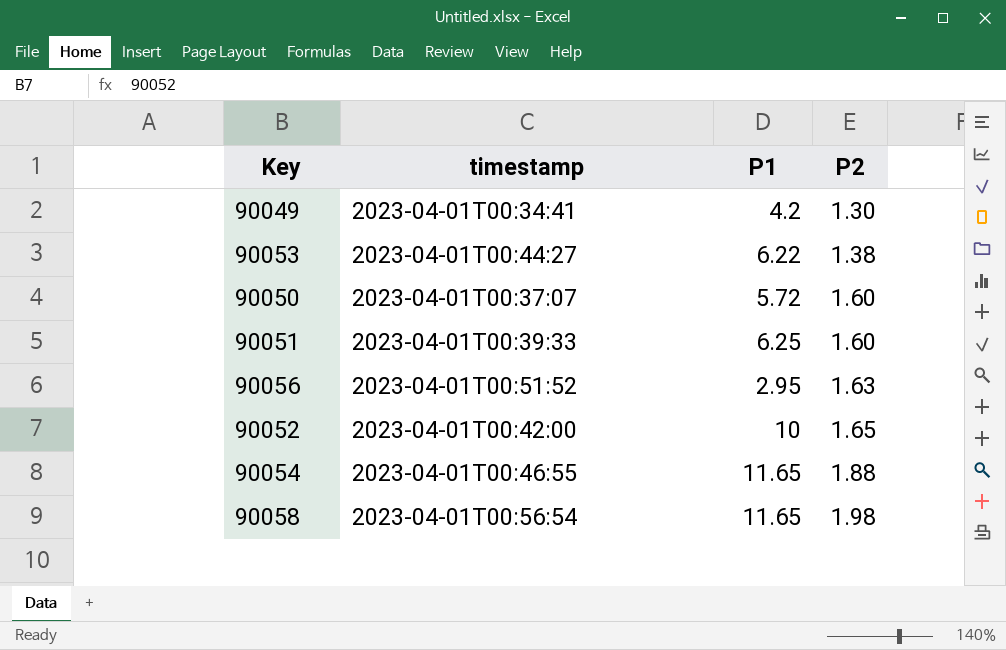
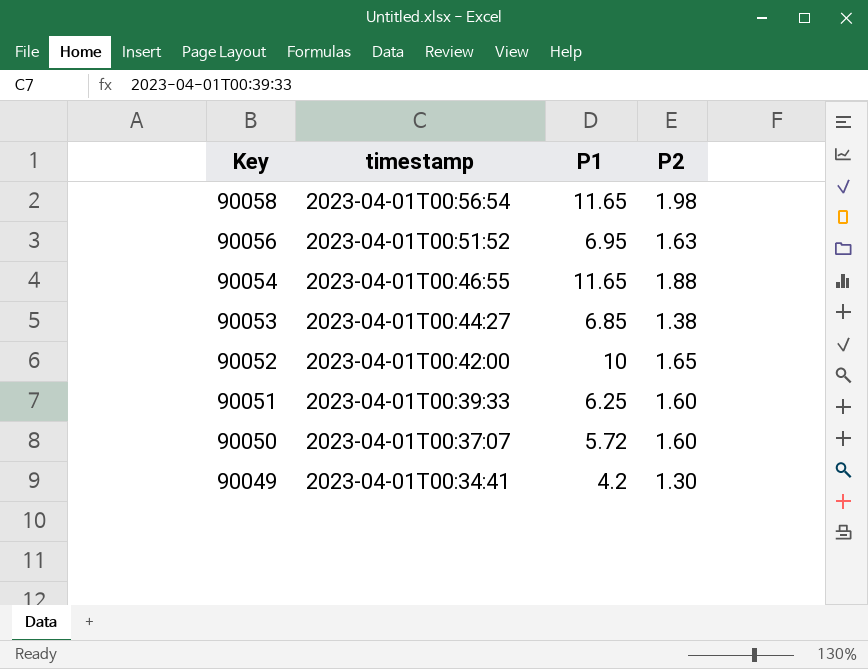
row order: P2 ascending -> Key descending
90056 | P1: 2.95 -> 6.95
90053 | P1: 6.22 -> 6.85

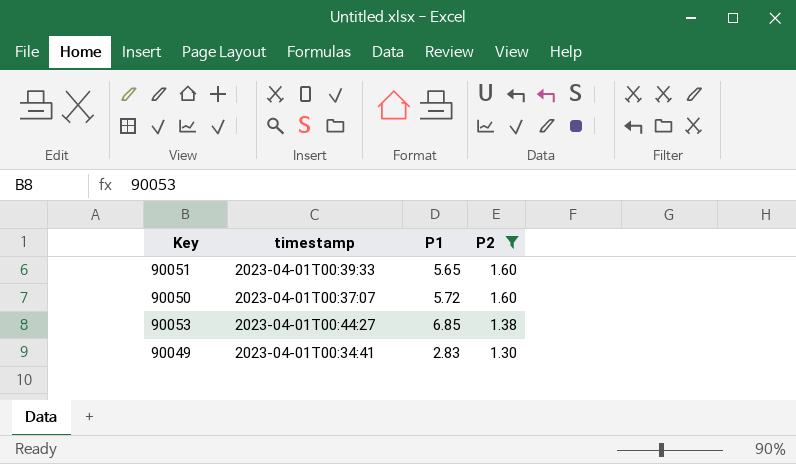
filter: none -> P2 <= 1.60
row order: Key descending -> P2 descending
90051 | P1: 6.25 -> 5.65
90049 | P1: 4.2 -> 2.83

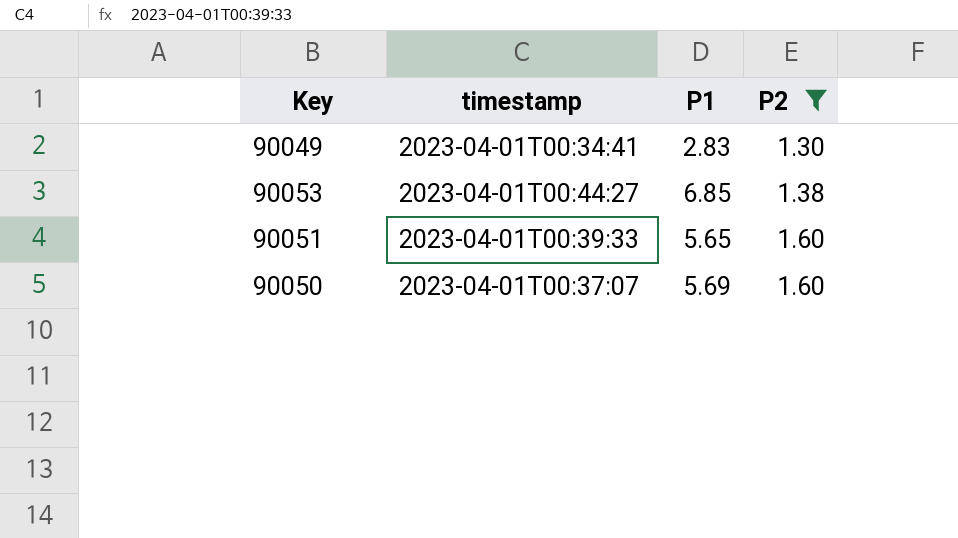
row order: P2 descending -> P2 ascending
90050 | P1: 5.72 -> 5.69

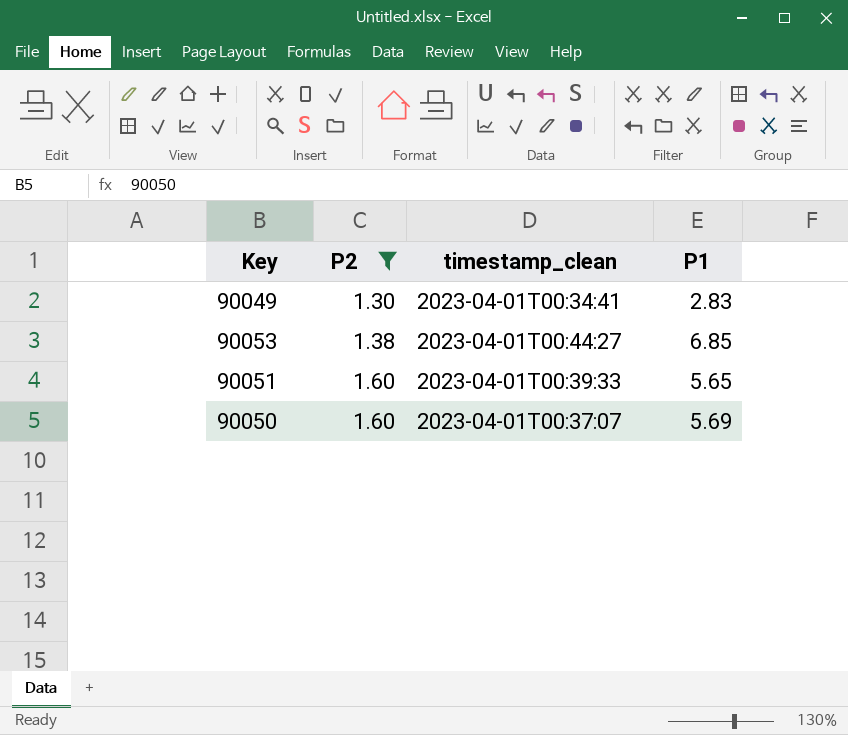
column P2 | position: 4 -> 2
column name: timestamp -> timestamp_clean

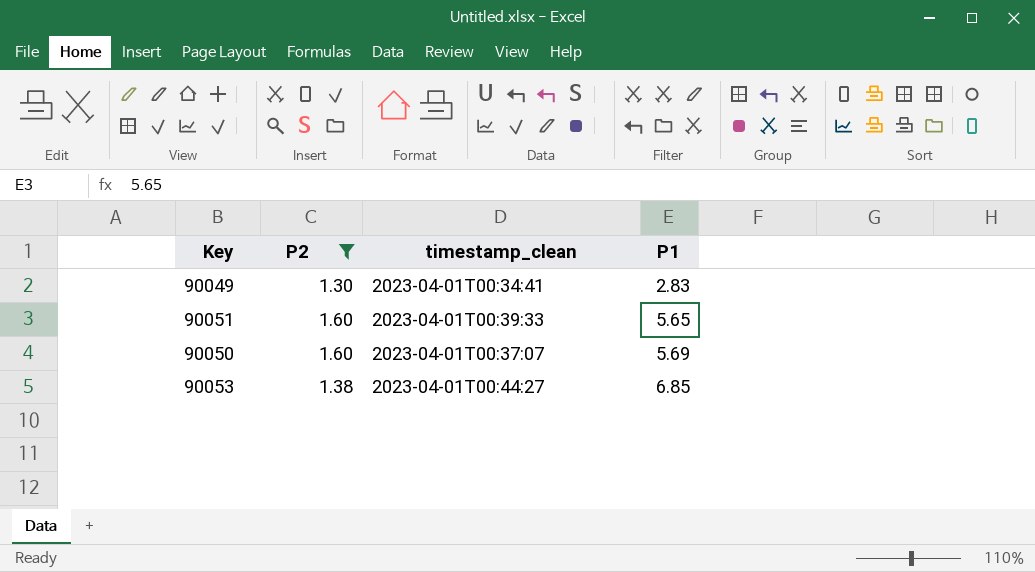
row order: P2 ascending -> P1 ascending

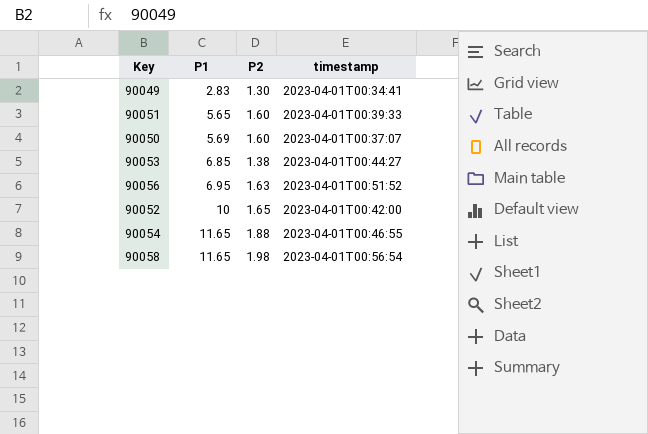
filter: P2 <= 1.60 -> none
column P1 | position: 4 -> 2
column name: timestamp_clean -> timestamp

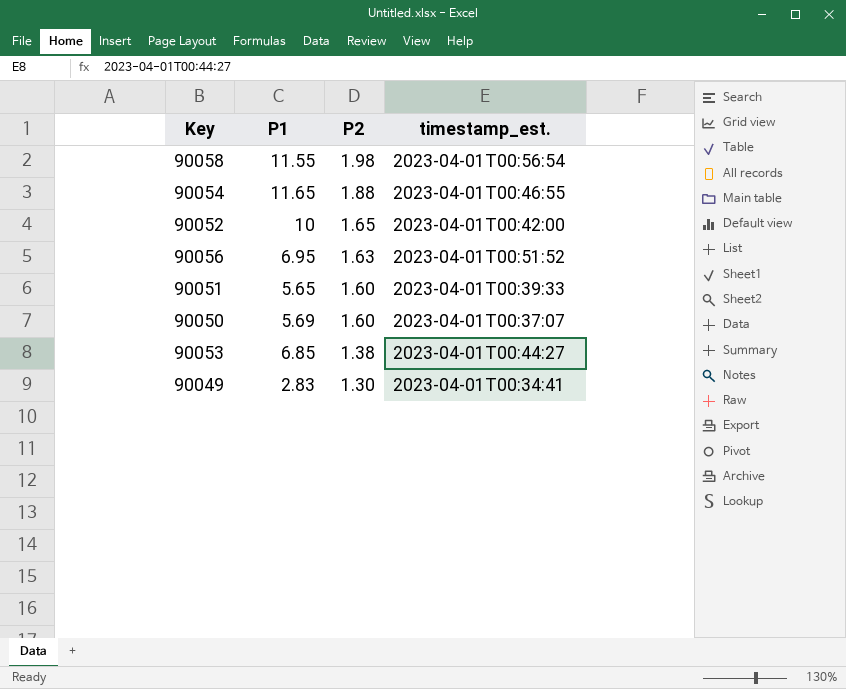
row order: P1 ascending -> P2 descending
column name: timestamp -> timestamp_est.
90058 | P1: 11.65 -> 11.55

